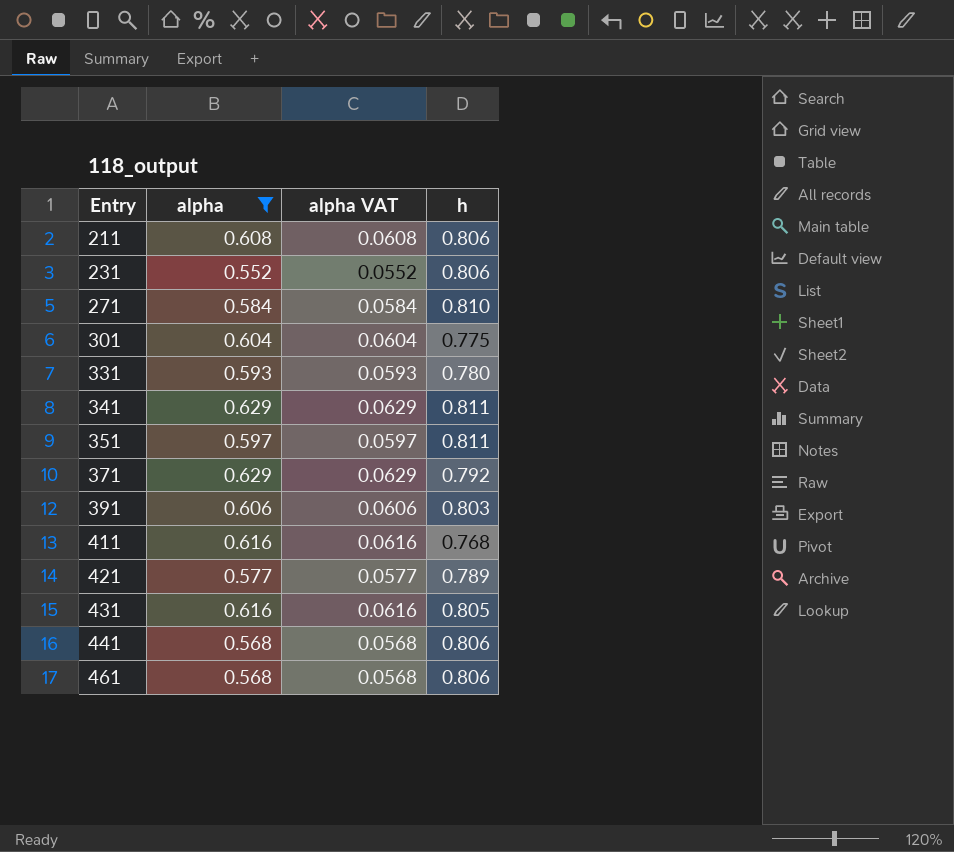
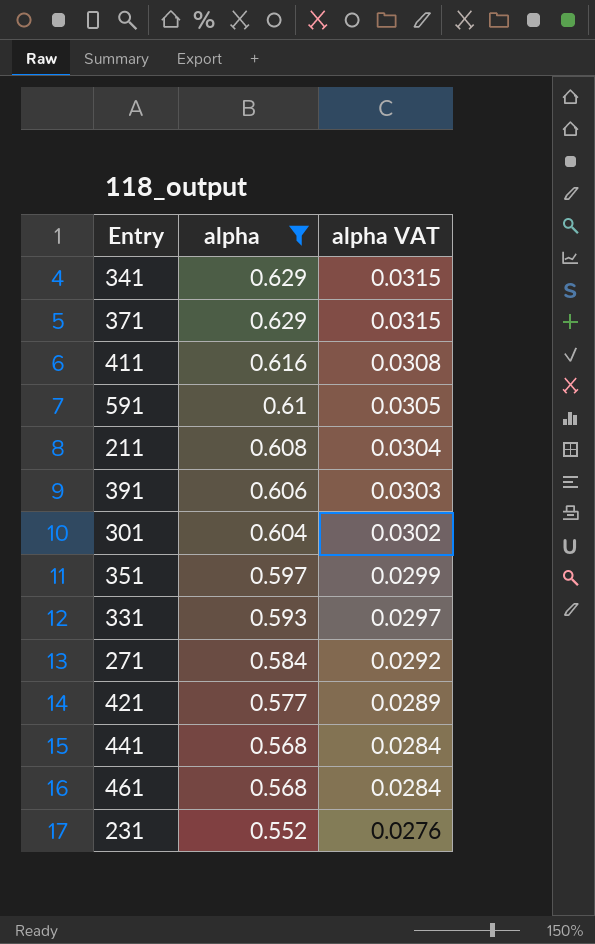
row order: Entry ascending -> alpha descending
column h | position: 4 -> none
column alpha VAT | formula: [alpha] * 0.1 -> [alpha] * 0.05
row 431: 0.616 | 0.0616 | 0.805 -> none
row 591: none -> 0.61 | 0.0305

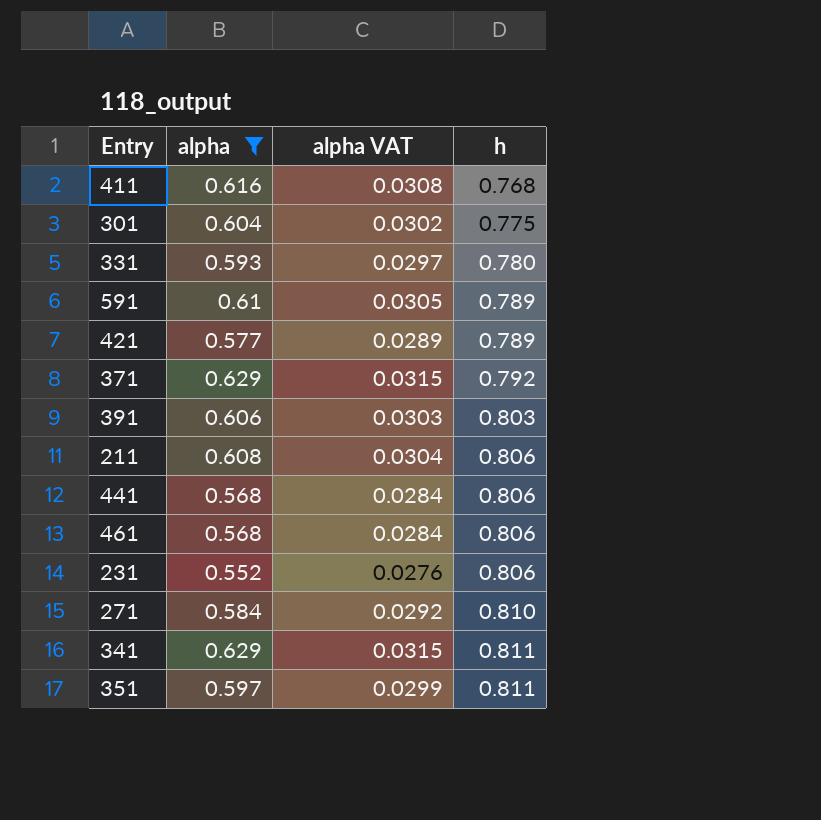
row order: alpha descending -> h ascending
column h | position: none -> 4

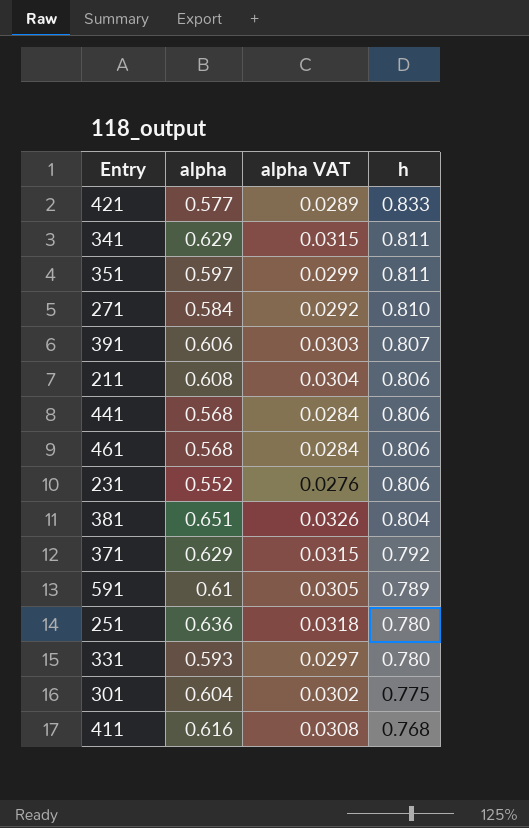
filter: alpha <= 0.629 -> none
row order: h ascending -> h descending
421 | h: 0.789 -> 0.833
391 | h: 0.803 -> 0.807

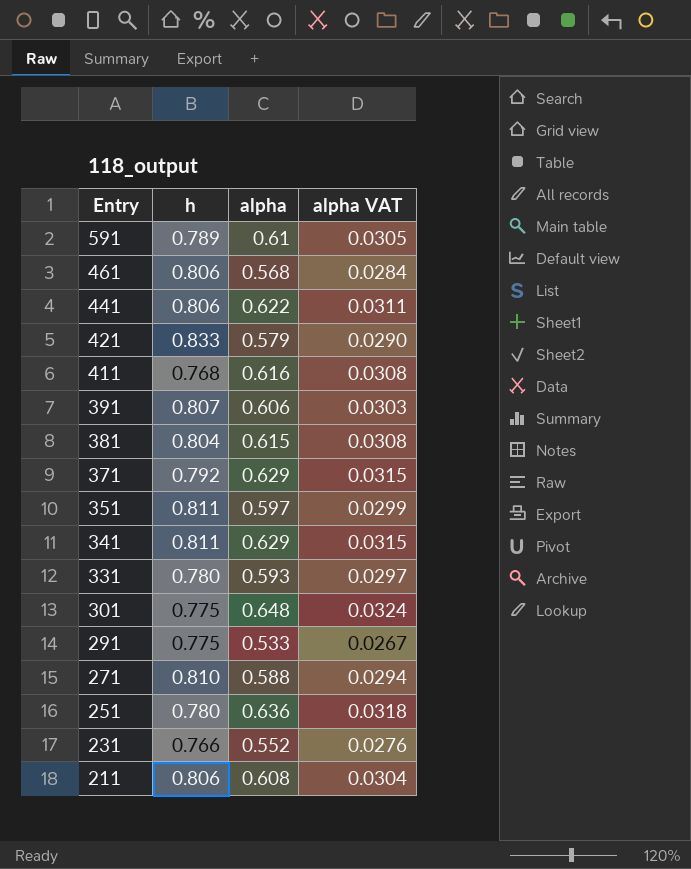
row order: h descending -> Entry descending
column h | position: 4 -> 2
441 | alpha: 0.568 -> 0.622
441 | alpha VAT: 0.0284 -> 0.0311
421 | alpha: 0.577 -> 0.579
421 | alpha VAT: 0.0289 -> 0.0290
381 | alpha: 0.651 -> 0.615
381 | alpha VAT: 0.0326 -> 0.0308
301 | alpha: 0.604 -> 0.648
301 | alpha VAT: 0.0302 -> 0.0324
row 291: none -> 0.775 | 0.533 | 0.0267
271 | alpha: 0.584 -> 0.588
271 | alpha VAT: 0.0292 -> 0.0294
231 | h: 0.806 -> 0.766

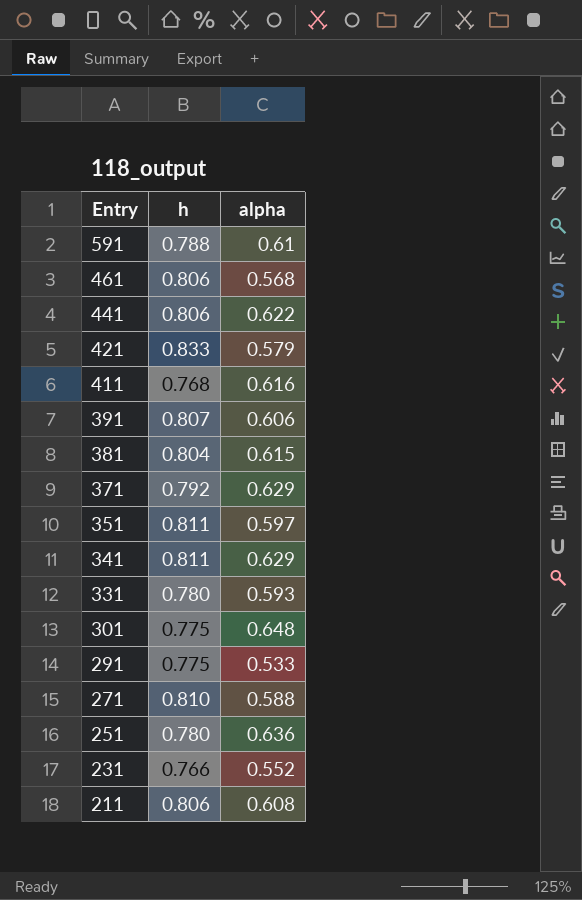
column alpha VAT | formula: [alpha] * 0.05 -> none
591 | h: 0.789 -> 0.788

